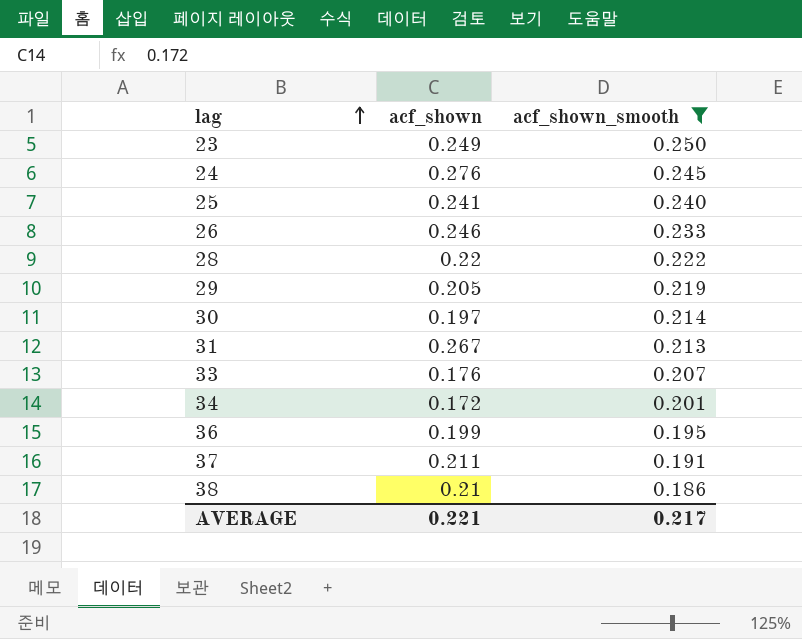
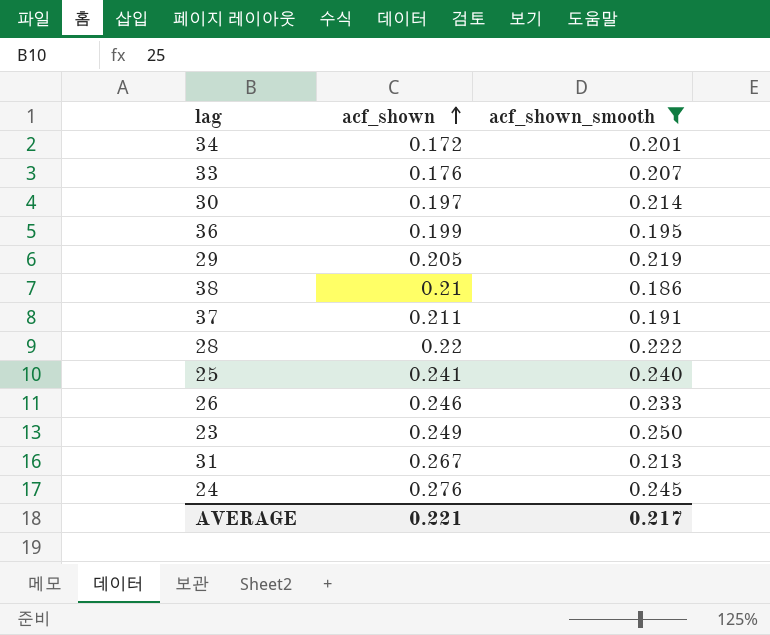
row order: lag ascending -> acf_shown ascending

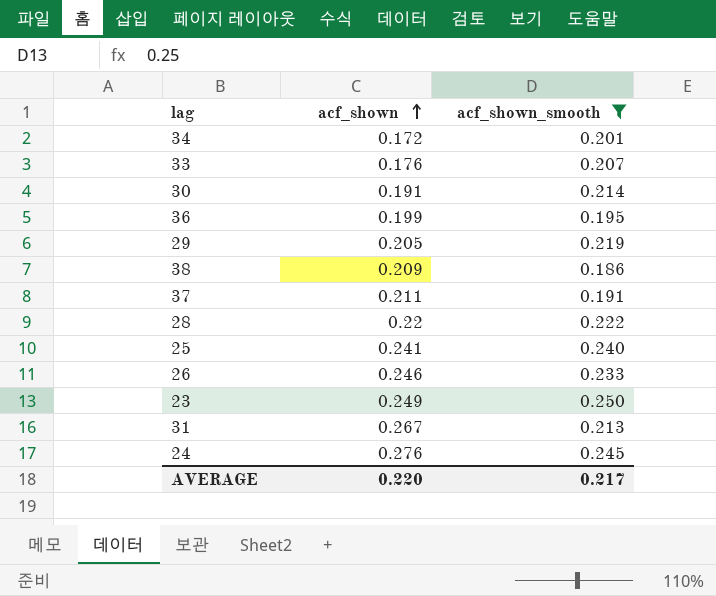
30 | acf_shown: 0.197 -> 0.191
38 | acf_shown: 0.21 -> 0.209
AVERAGE | acf_shown: 0.221 -> 0.220

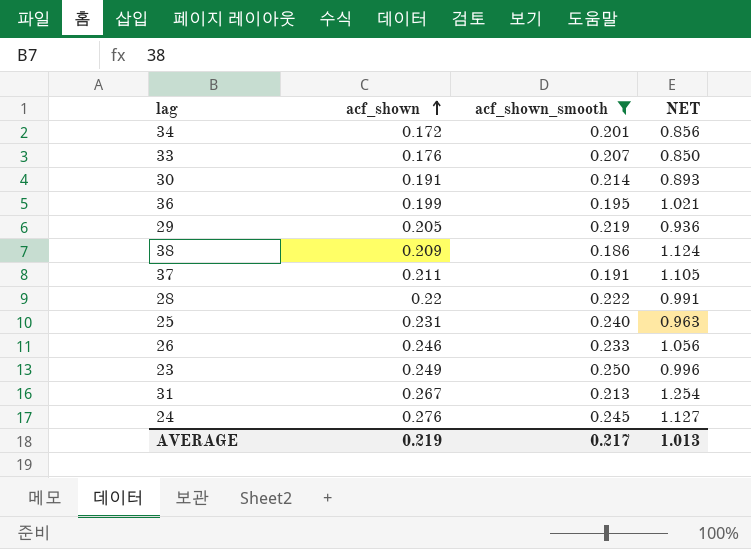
column NET | formula: none -> [acf_shown] / [acf_shown_smooth]
25 | acf_shown: 0.241 -> 0.231
AVERAGE | acf_shown: 0.220 -> 0.219

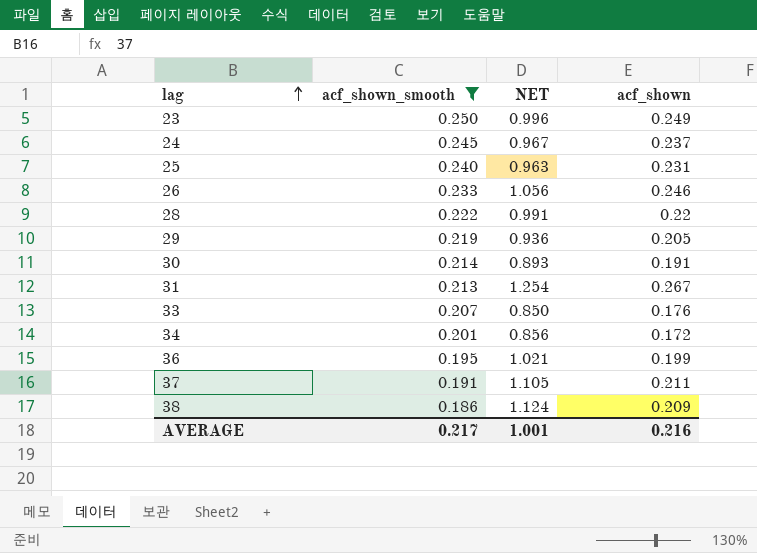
row order: acf_shown ascending -> lag ascending
column acf_shown | position: 2 -> 4
24 | NET: 1.127 -> 0.967
24 | acf_shown: 0.276 -> 0.237
AVERAGE | NET: 1.013 -> 1.001
AVERAGE | acf_shown: 0.219 -> 0.216

